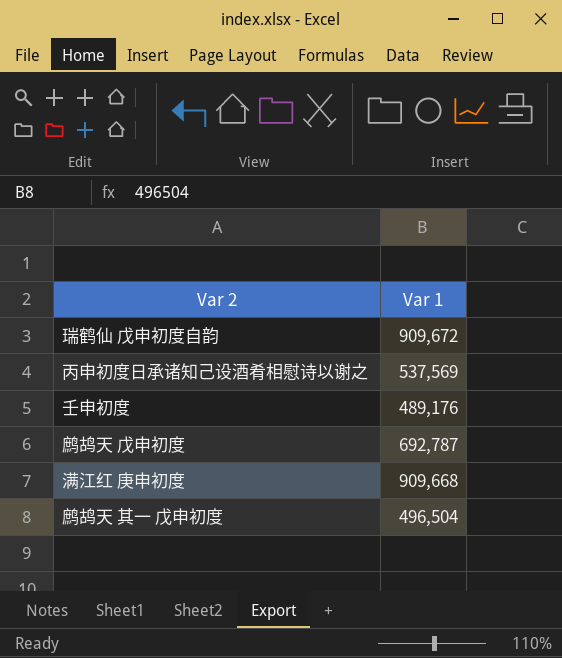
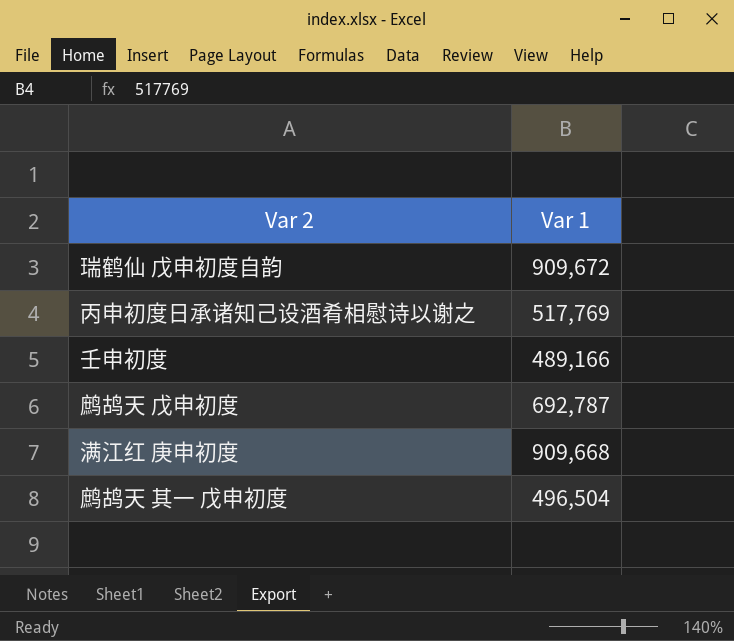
丙申初度日承诸知己设酒肴相慰诗以谢之 | Var 1: 537,569 -> 517,769
壬申初度 | Var 1: 489,176 -> 489,166

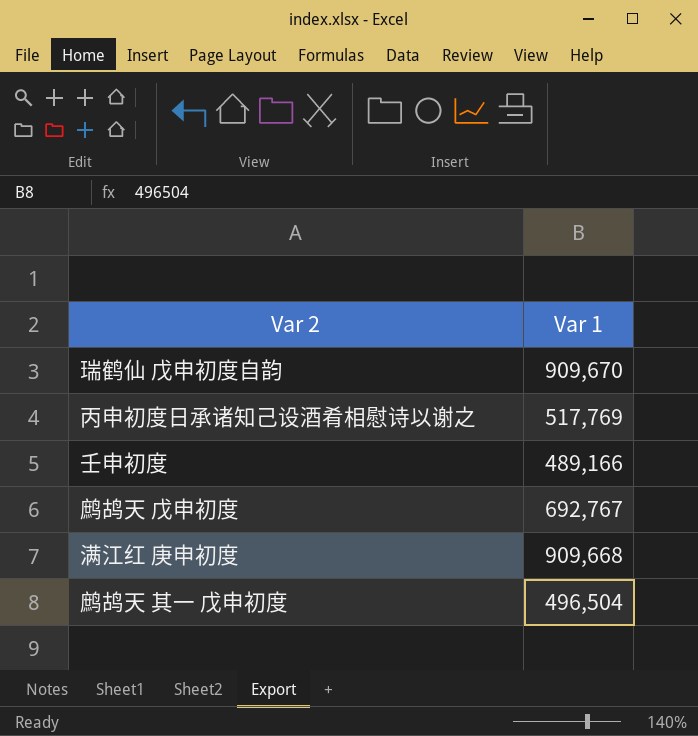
瑞鹤仙 戊申初度自韵 | Var 1: 909,672 -> 909,670
鹧鸪天 戊申初度 | Var 1: 692,787 -> 692,767

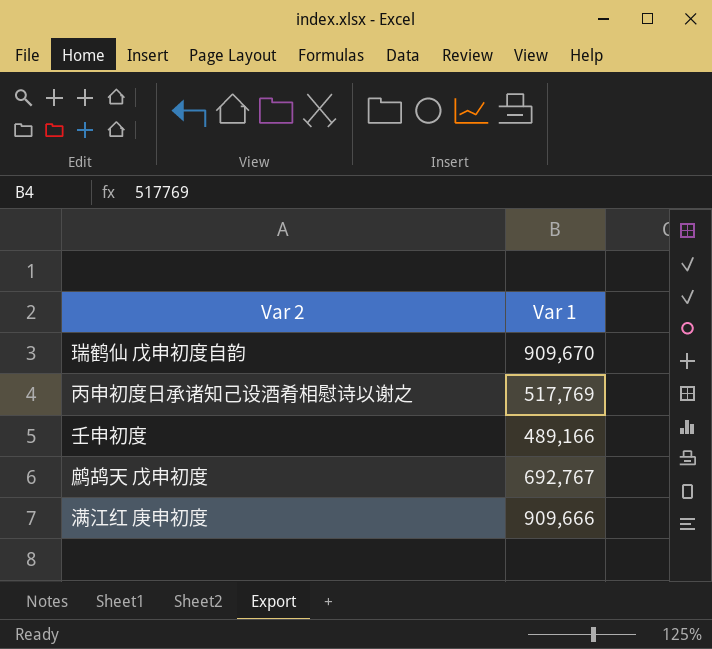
row 鹧鸪天 其一 戊申初度: 496,504 -> none
满江红 庚申初度 | Var 1: 909,668 -> 909,666

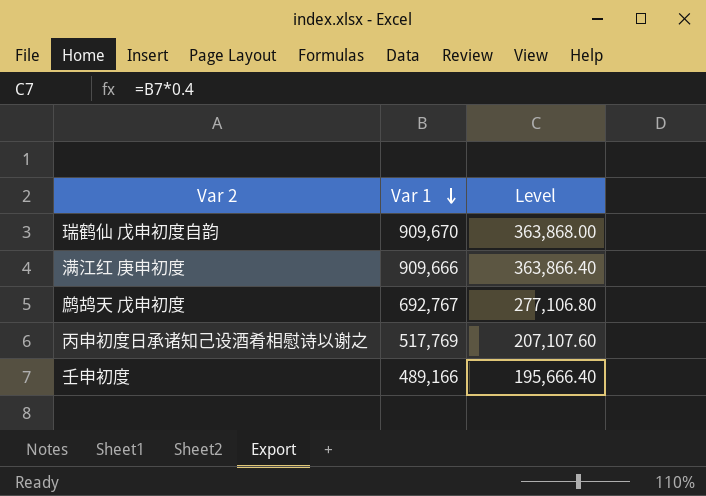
row order: none -> Var 1 descending
column Level | formula: none -> [Var 1] * 0.4

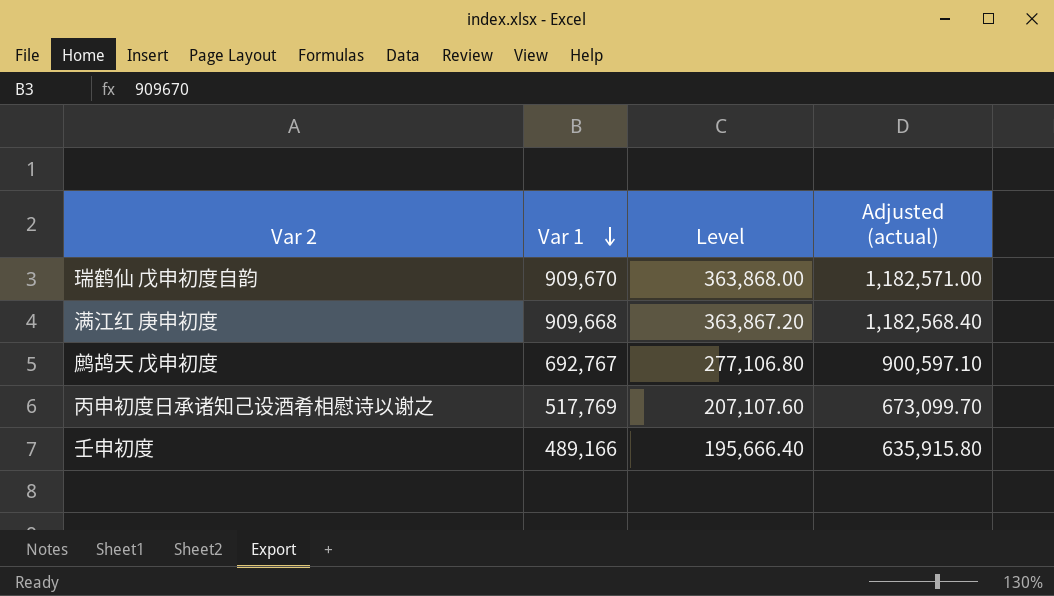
column Adjusted (actual) | formula: none -> [Var 1] * 1.3
满江红 庚申初度 | Var 1: 909,666 -> 909,668
满江红 庚申初度 | Level: 363,866.40 -> 363,867.20

